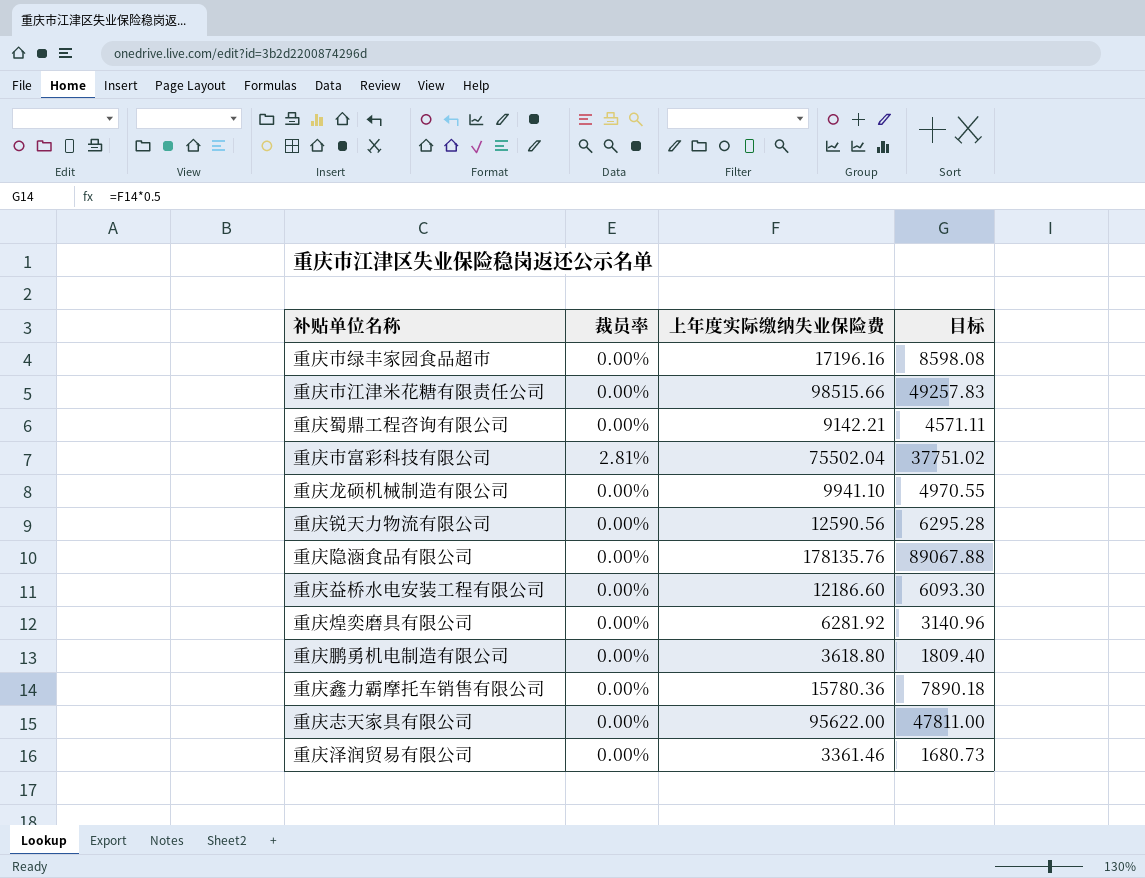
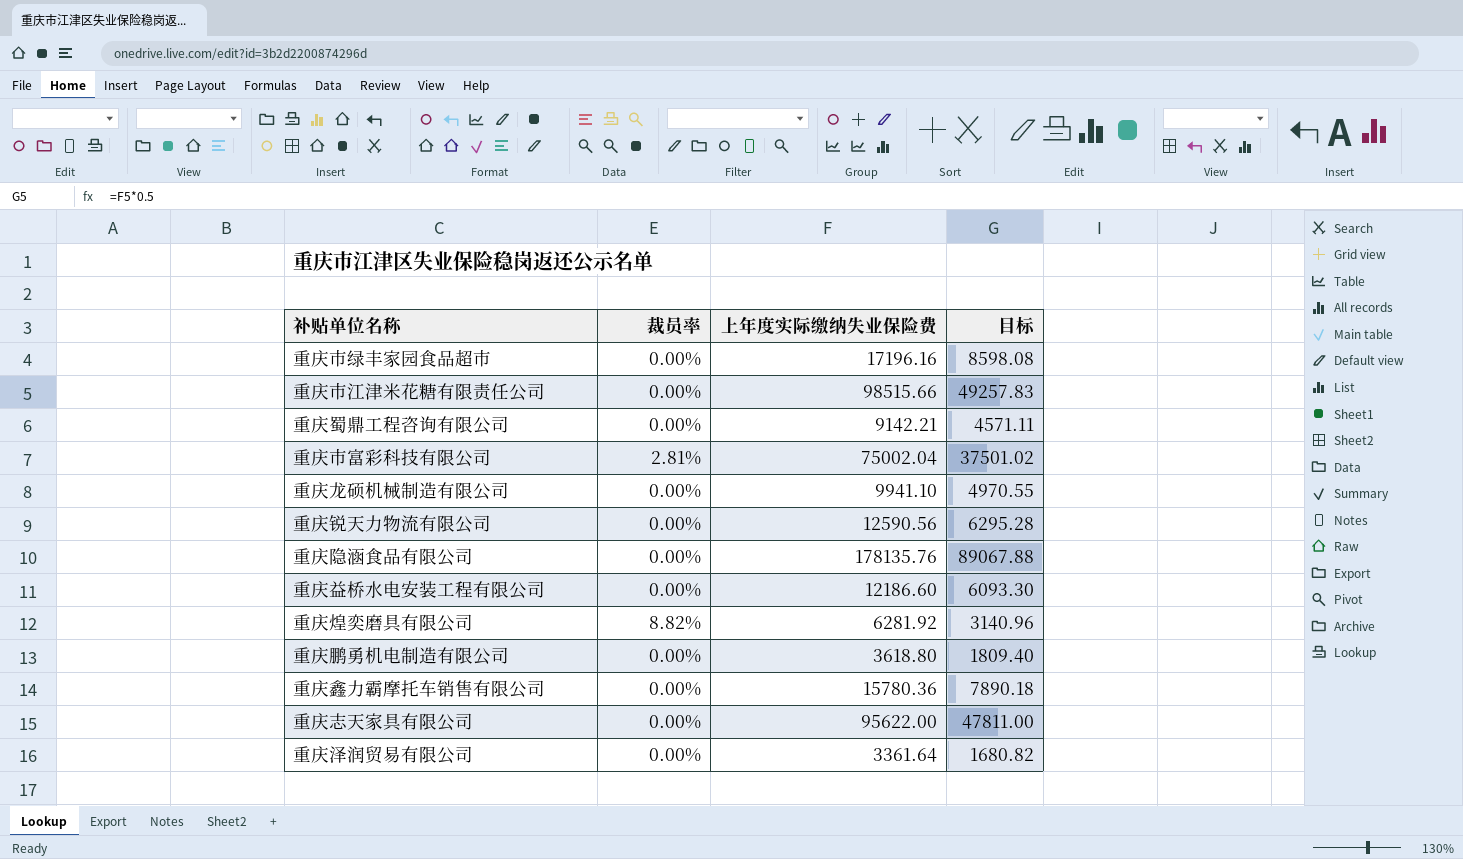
重庆市富彩科技有限公司 | 上年度实际缴纳失业保险费: 75502.04 -> 75002.04
重庆市富彩科技有限公司 | 目标: 37751.02 -> 37501.02
重庆煌奕磨具有限公司 | 裁员率: 0.00% -> 8.82%
重庆泽润贸易有限公司 | 上年度实际缴纳失业保险费: 3361.46 -> 3361.64
重庆泽润贸易有限公司 | 目标: 1680.73 -> 1680.82

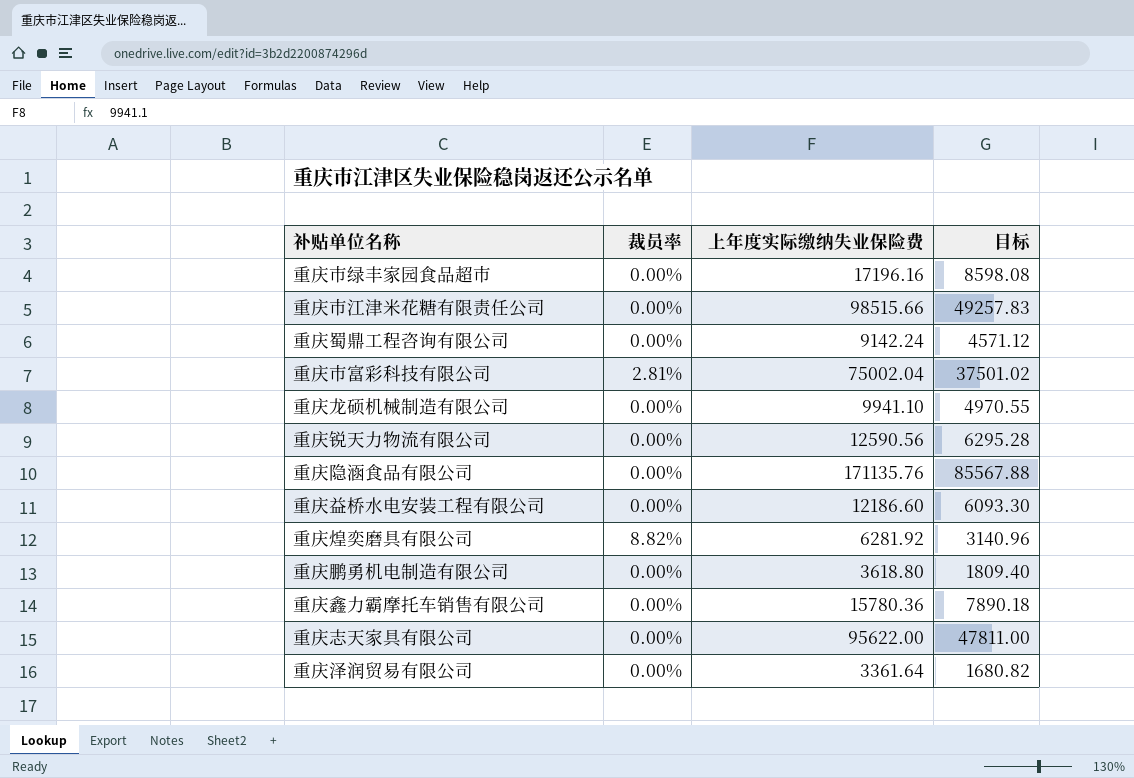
重庆蜀鼎工程咨询有限公司 | 上年度实际缴纳失业保险费: 9142.21 -> 9142.24
重庆蜀鼎工程咨询有限公司 | 目标: 4571.11 -> 4571.12
重庆隐涵食品有限公司 | 上年度实际缴纳失业保险费: 178135.76 -> 171135.76
重庆隐涵食品有限公司 | 目标: 89067.88 -> 85567.88

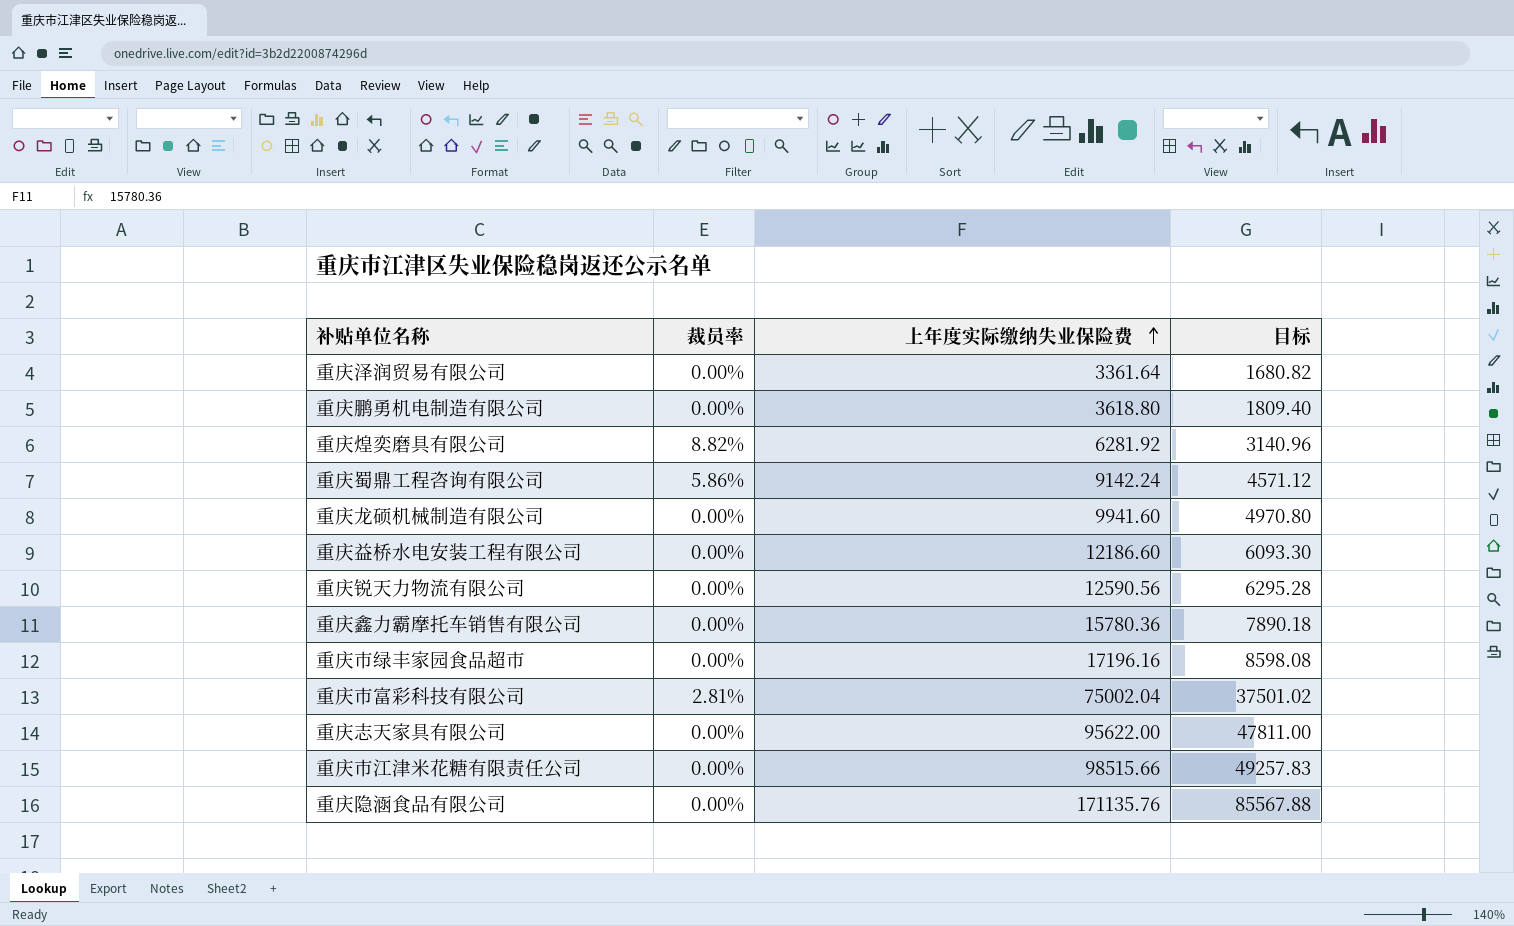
row order: none -> 上年度实际缴纳失业保险费 ascending
重庆蜀鼎工程咨询有限公司 | 裁员率: 0.00% -> 5.86%
重庆龙硕机械制造有限公司 | 上年度实际缴纳失业保险费: 9941.10 -> 9941.60
重庆龙硕机械制造有限公司 | 目标: 4970.55 -> 4970.80

